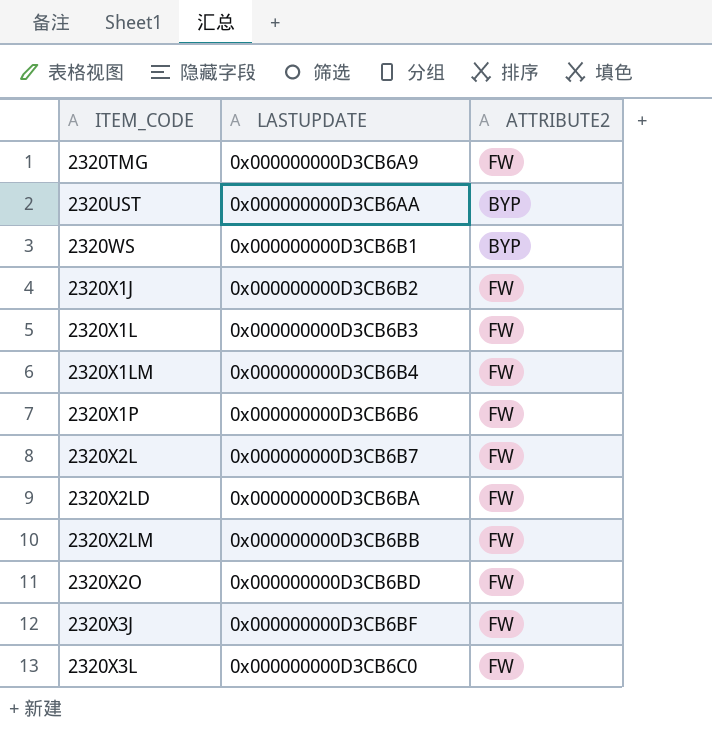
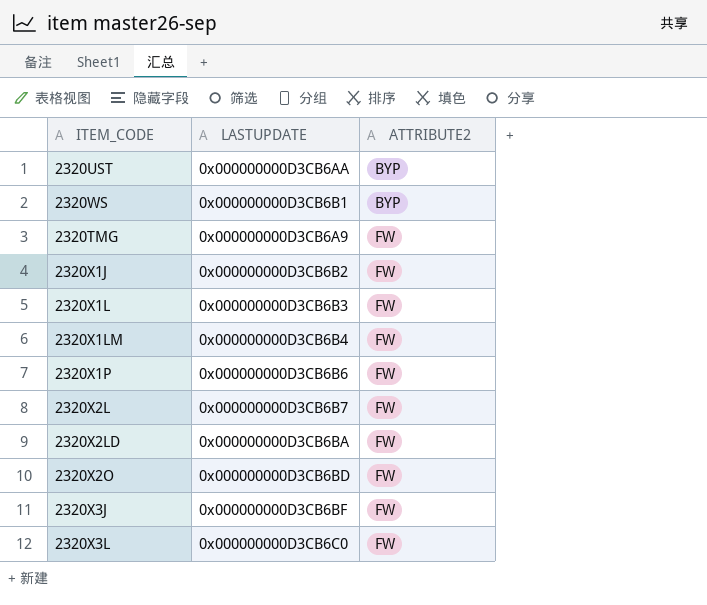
row order: ITEM_CODE ascending -> ATTRIBUTE2 ascending
row 2320X2LM: 0x000000000D3CB6BB | FW -> none

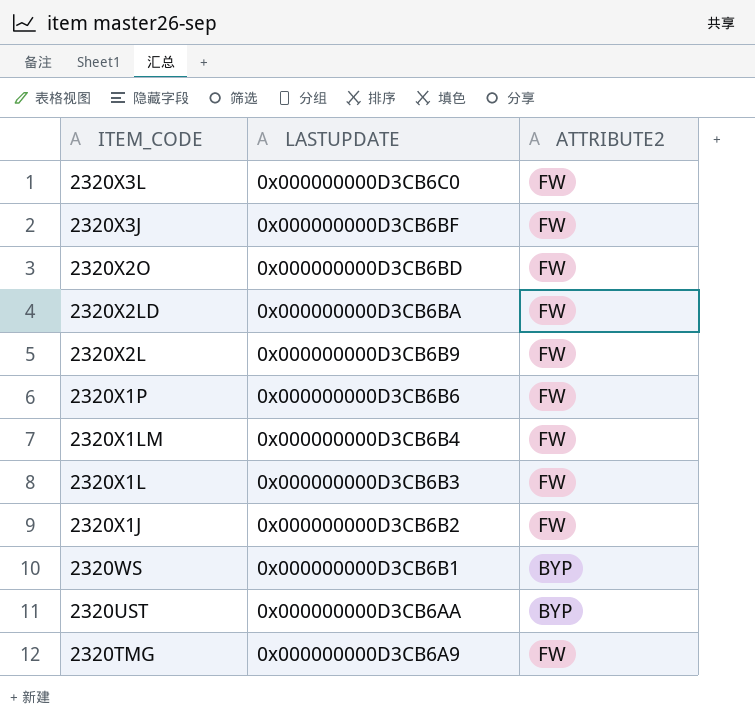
row order: ATTRIBUTE2 ascending -> ITEM_CODE descending
2320X2L | LASTUPDATE: 0x000000000D3CB6B7 -> 0x000000000D3CB6B9

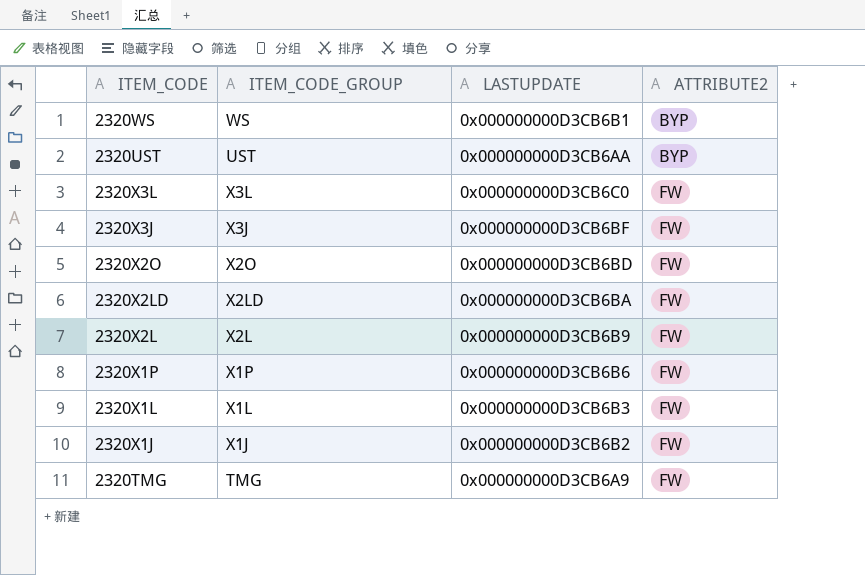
row order: ITEM_CODE descending -> ATTRIBUTE2 ascending
column ITEM_CODE_GROUP | position: none -> 2
row 2320X1LM: 0x000000000D3CB6B4 | FW -> none

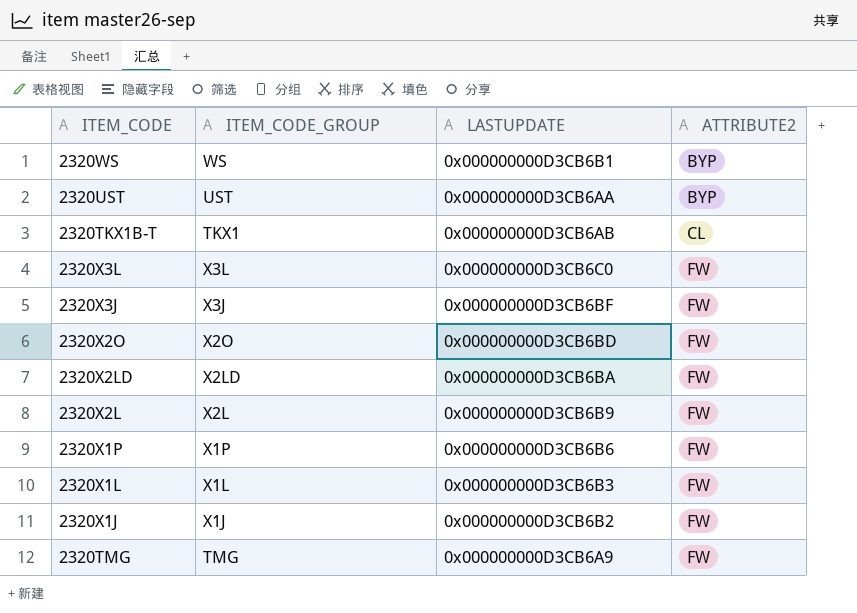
row 2320TKX1B-T: none -> TKX1 | 0x000000000D3CB6AB | CL

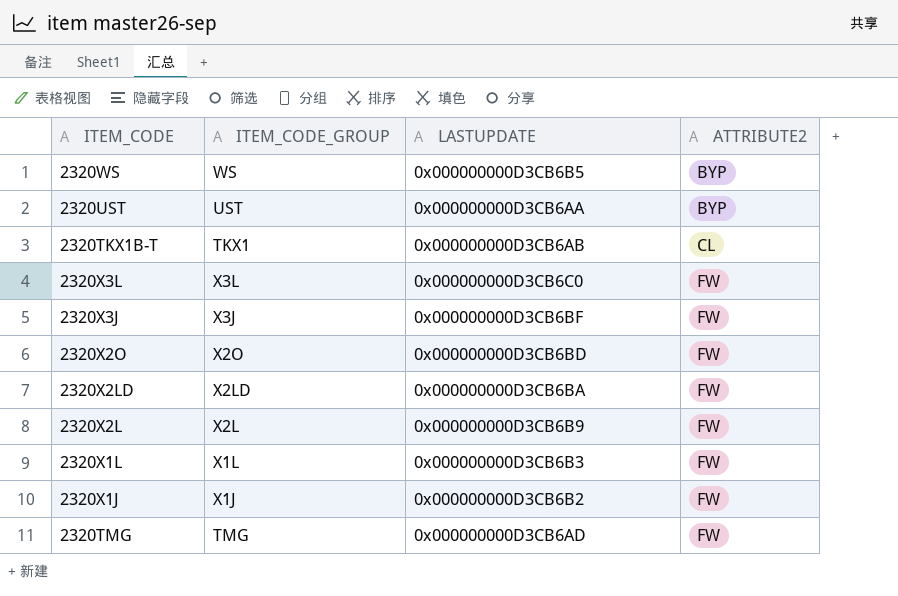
row 2320X1P: X1P | 0x000000000D3CB6B6 | FW -> none
2320WS | LASTUPDATE: 0x000000000D3CB6B1 -> 0x000000000D3CB6B5
2320TMG | LASTUPDATE: 0x000000000D3CB6A9 -> 0x000000000D3CB6AD

